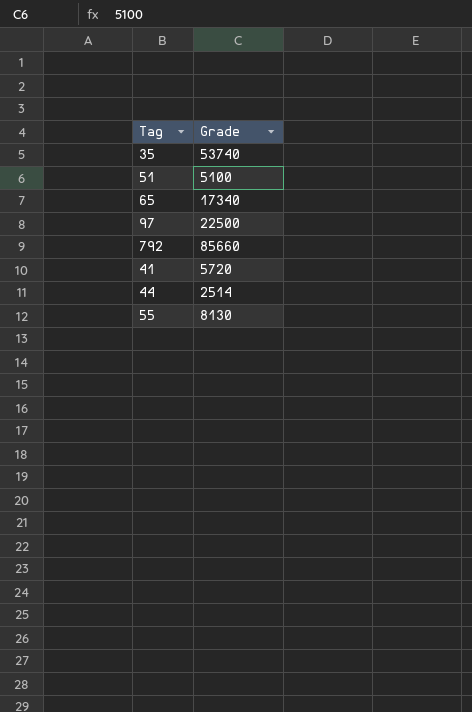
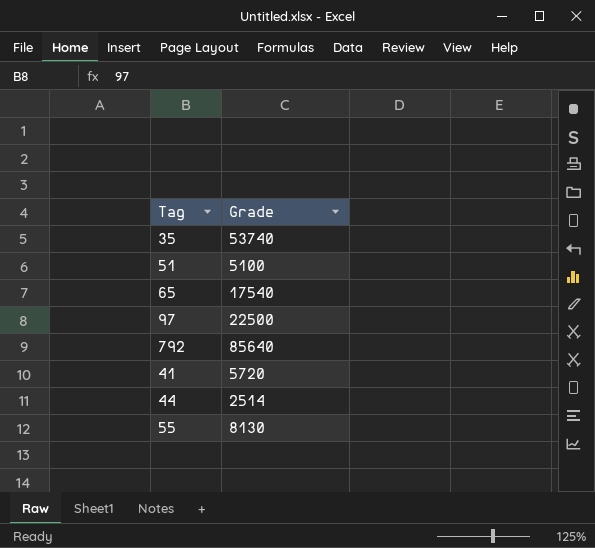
65 | Grade: 17340 -> 17540
792 | Grade: 85660 -> 85640

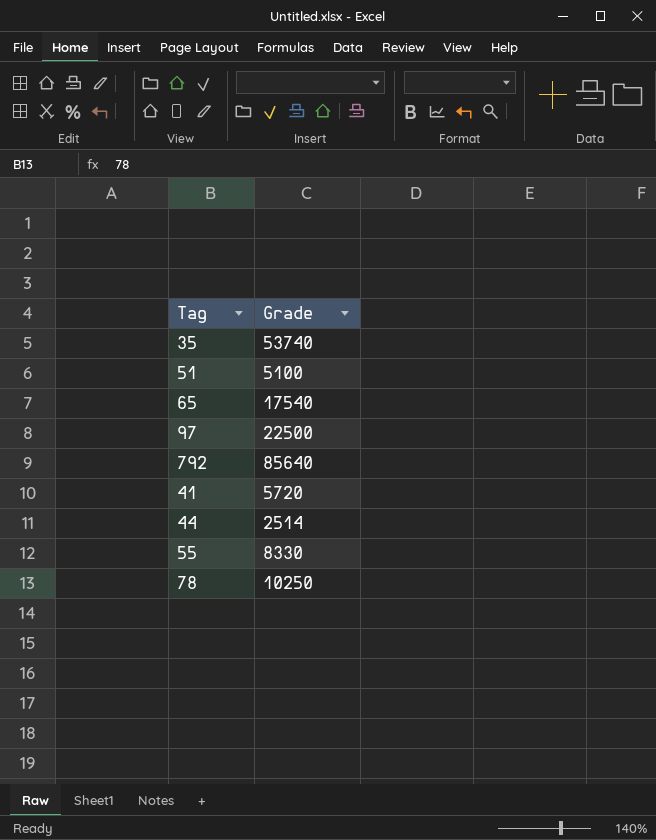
55 | Grade: 8130 -> 8330
row 78: none -> 10250

